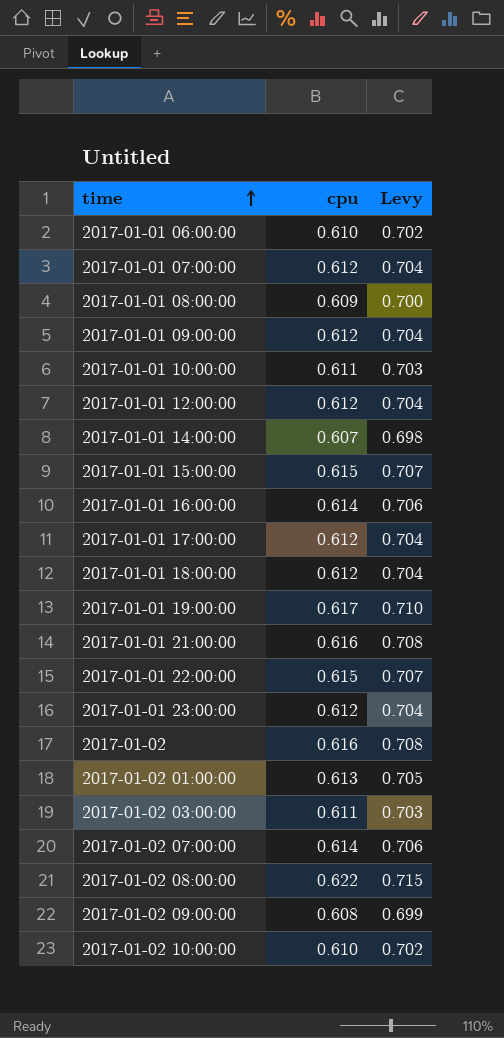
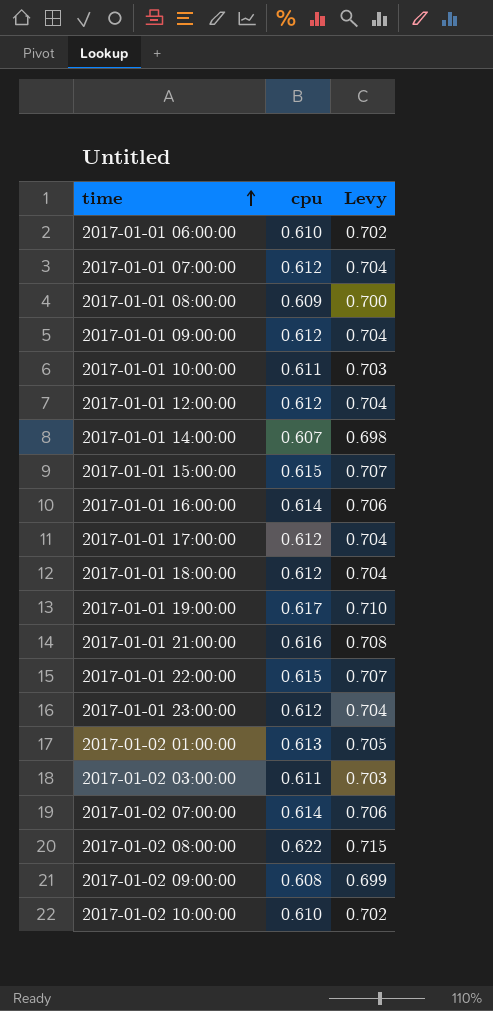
row 2017-01-02: 0.616 | 0.708 -> none

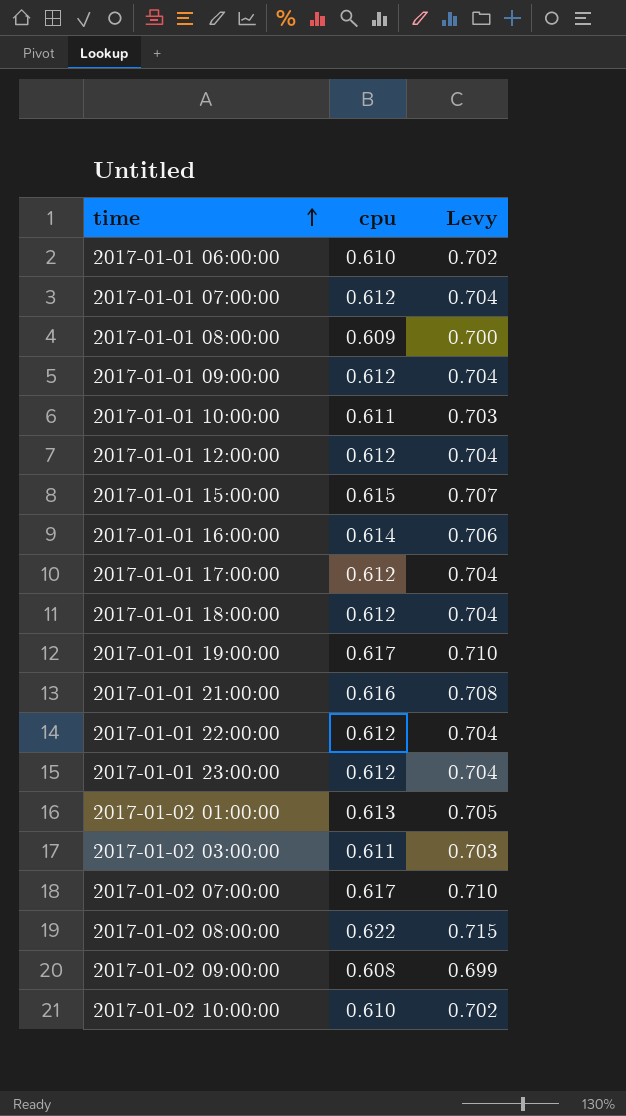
row 2017-01-01 14:00:00: 0.607 | 0.698 -> none
2017-01-01 22:00:00 | cpu: 0.615 -> 0.612
2017-01-01 22:00:00 | Levy: 0.707 -> 0.704
2017-01-02 07:00:00 | cpu: 0.614 -> 0.617
2017-01-02 07:00:00 | Levy: 0.706 -> 0.710

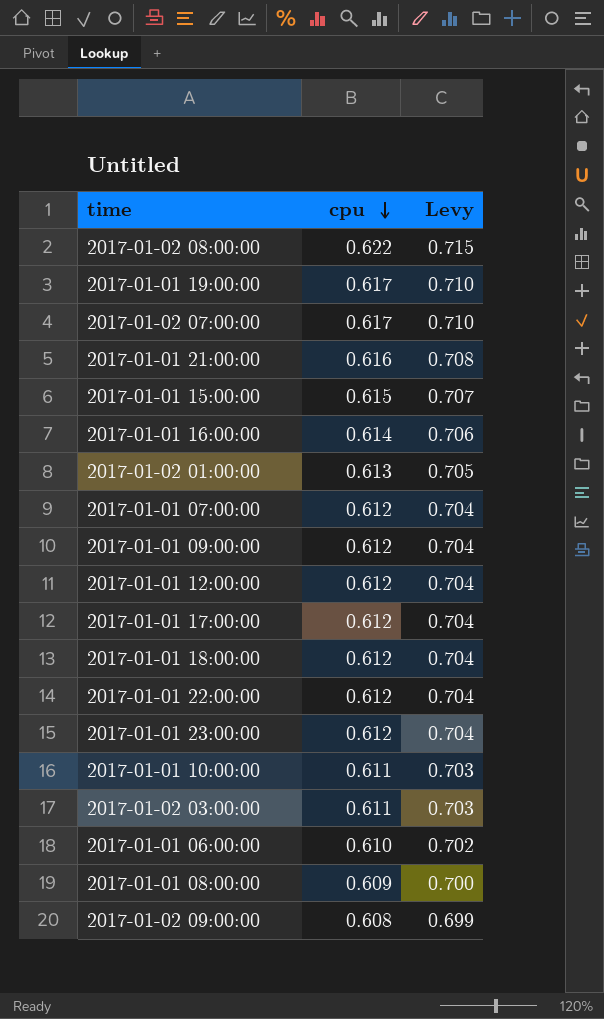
row order: time ascending -> cpu descending
row 2017-01-02 10:00:00: 0.610 | 0.702 -> none

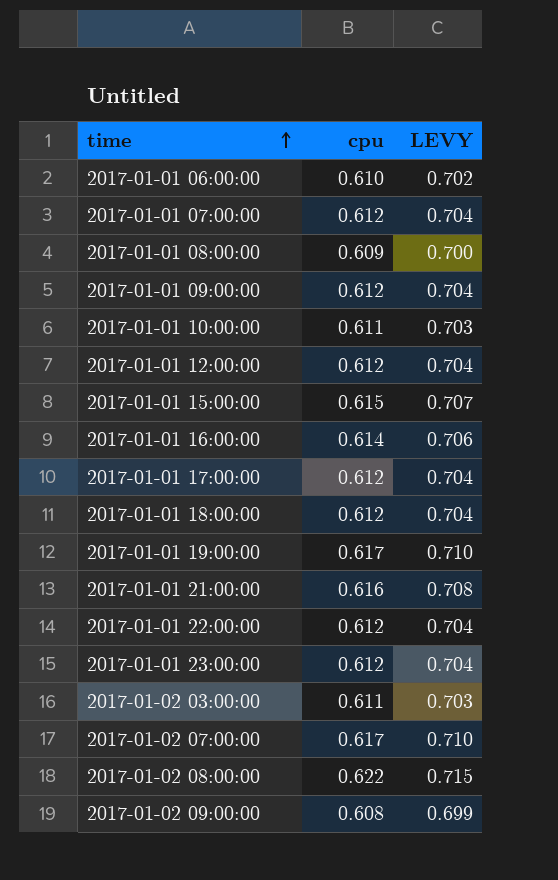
row order: cpu descending -> time ascending
column name: Levy -> LEVY
row 2017-01-02 01:00:00: 0.613 | 0.705 -> none

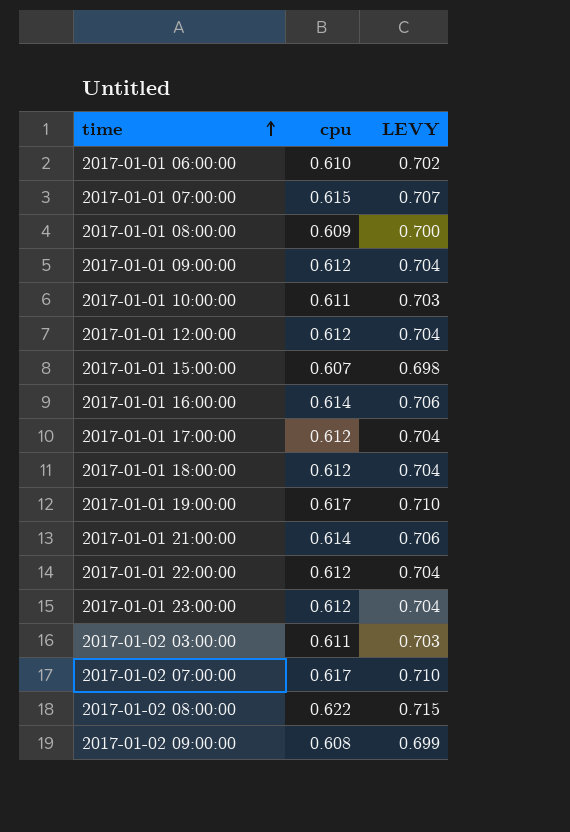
2017-01-01 07:00:00 | cpu: 0.612 -> 0.615
2017-01-01 07:00:00 | LEVY: 0.704 -> 0.707
2017-01-01 15:00:00 | cpu: 0.615 -> 0.607
2017-01-01 15:00:00 | LEVY: 0.707 -> 0.698
2017-01-01 21:00:00 | cpu: 0.616 -> 0.614
2017-01-01 21:00:00 | LEVY: 0.708 -> 0.706

